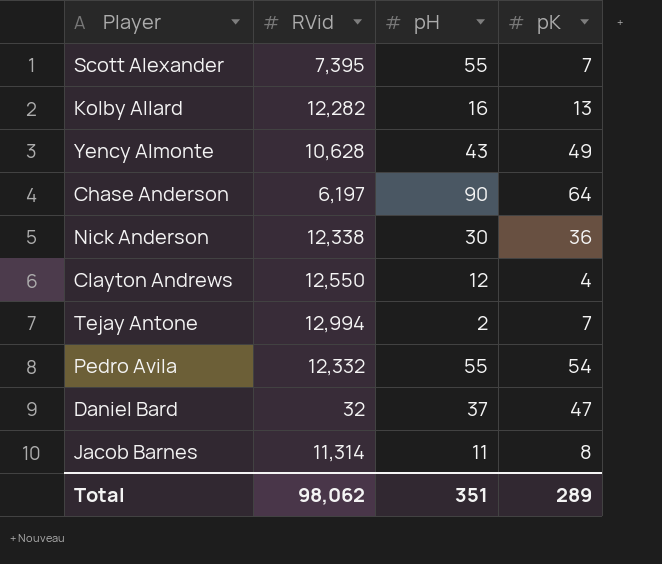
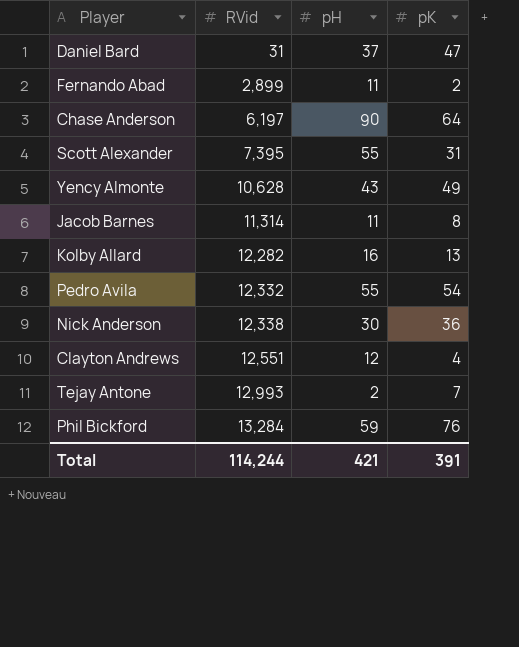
row order: none -> RVid ascending
Daniel Bard | RVid: 32 -> 31
row Fernando Abad: none -> 2,899 | 11 | 2
Scott Alexander | pK: 7 -> 31
Clayton Andrews | RVid: 12,550 -> 12,551
Tejay Antone | RVid: 12,994 -> 12,993
row Phil Bickford: none -> 13,284 | 59 | 76
Total | RVid: 98,062 -> 114,244
Total | pH: 351 -> 421
Total | pK: 289 -> 391

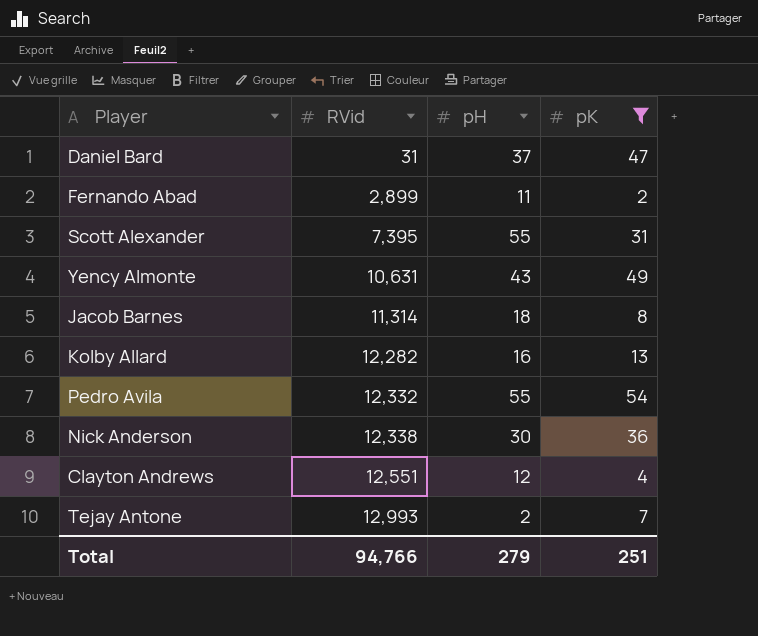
filter: none -> pK <= 54
Yency Almonte | RVid: 10,628 -> 10,631
Jacob Barnes | pH: 11 -> 18
Total | RVid: 114,244 -> 94,766
Total | pH: 421 -> 279
Total | pK: 391 -> 251

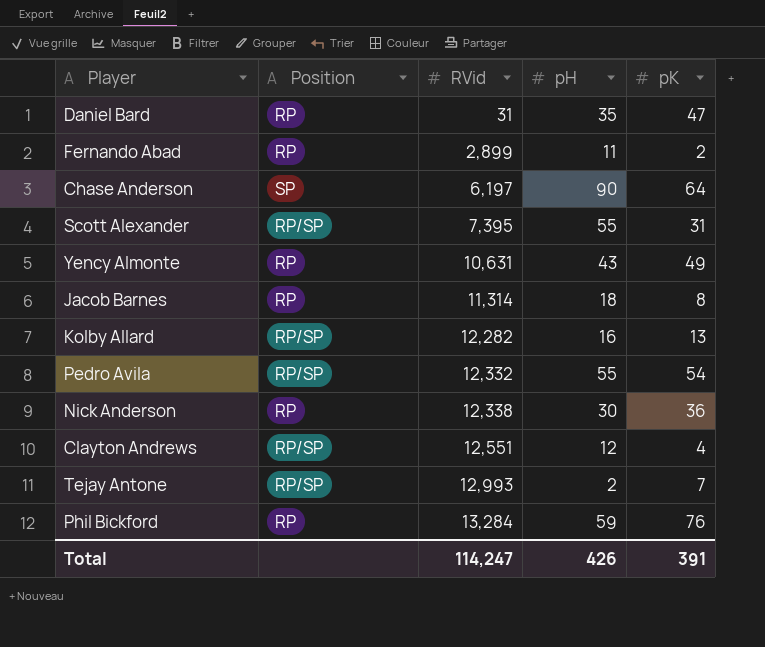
filter: pK <= 54 -> none
column Position | position: none -> 2
Daniel Bard | pH: 37 -> 35
Total | RVid: 94,766 -> 114,247
Total | pH: 279 -> 426
Total | pK: 251 -> 391

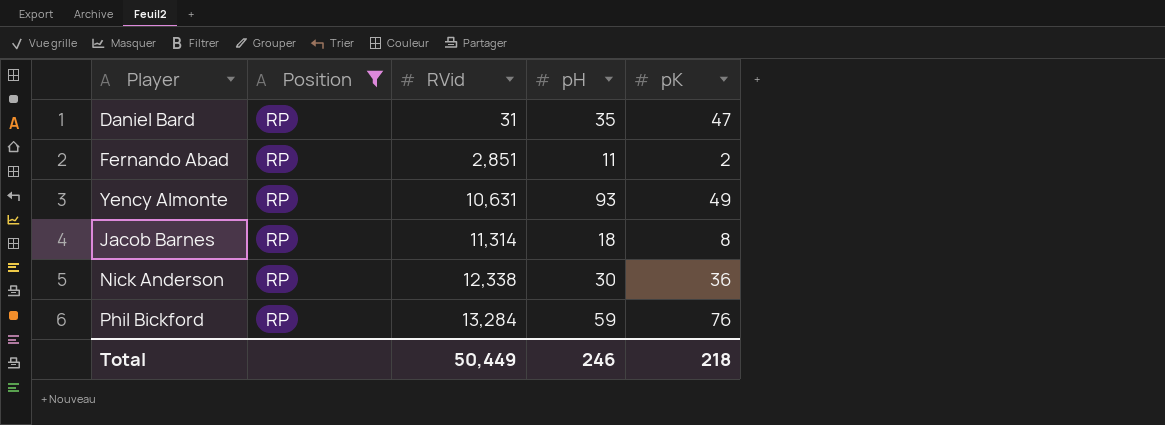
filter: none -> Position = RP
Fernando Abad | RVid: 2,899 -> 2,851
Yency Almonte | pH: 43 -> 93
Total | RVid: 114,247 -> 50,449
Total | pH: 426 -> 246
Total | pK: 391 -> 218

